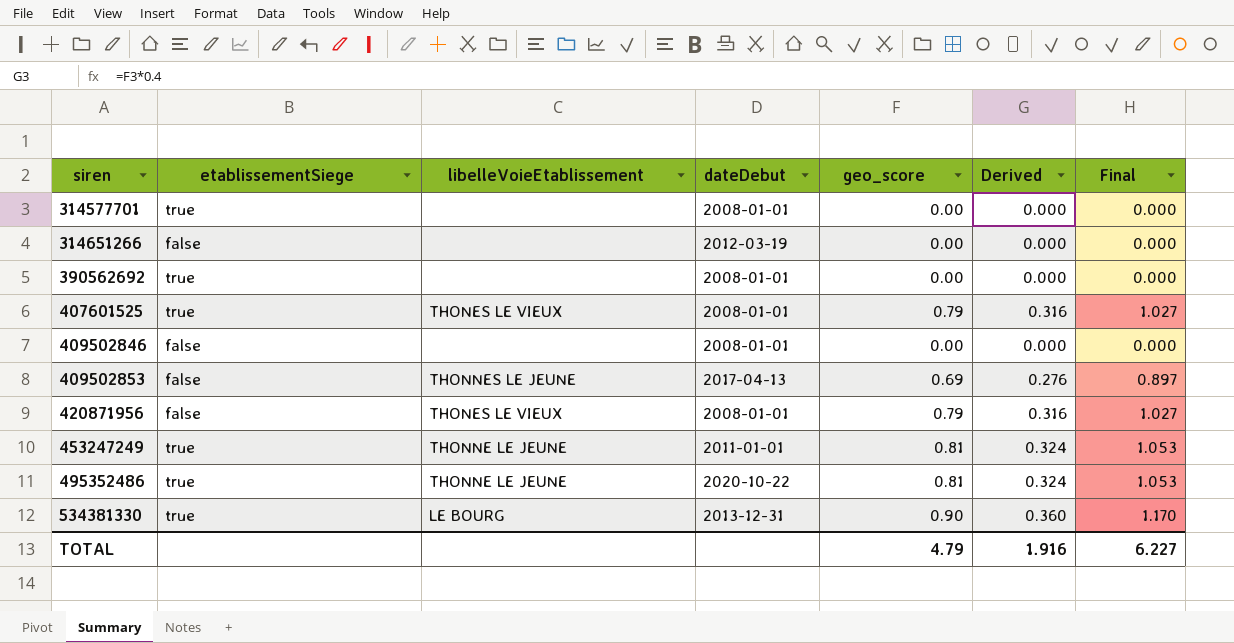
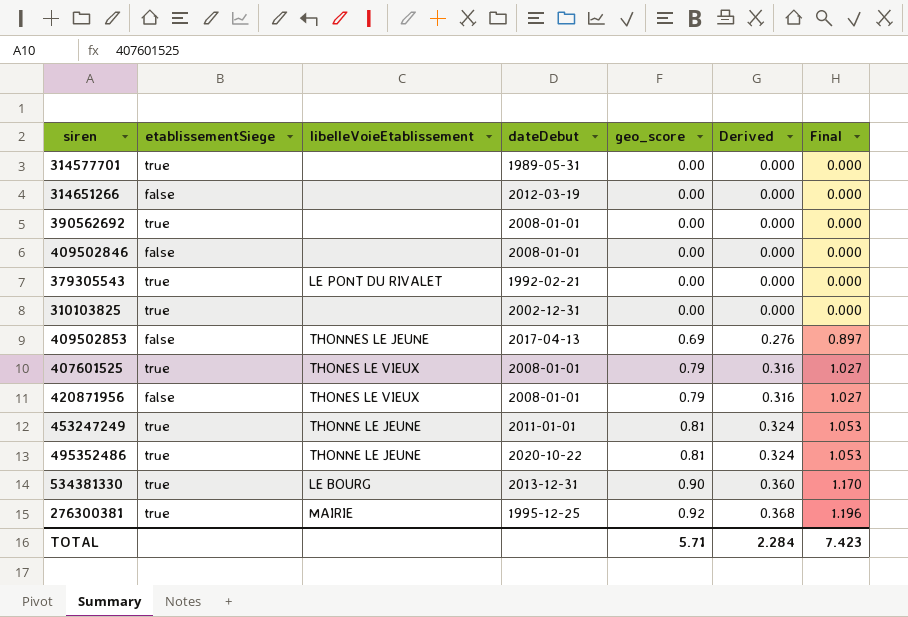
row order: siren ascending -> geo_score ascending
314577701 | dateDebut: 2008-01-01 -> 1989-05-31
row 379305543: none -> true | LE PONT DU RIVALET | 1992-02-21 | 0.00 | 0.000 | 0.000
row 310103825: none -> true | none | 2002-12-31 | 0.00 | 0.000 | 0.000
row 276300381: none -> true | MAIRIE | 1995-12-25 | 0.92 | 0.368 | 1.196
TOTAL | geo_score: 4.79 -> 5.71
TOTAL | Derived: 1.916 -> 2.284
TOTAL | Final: 6.227 -> 7.423

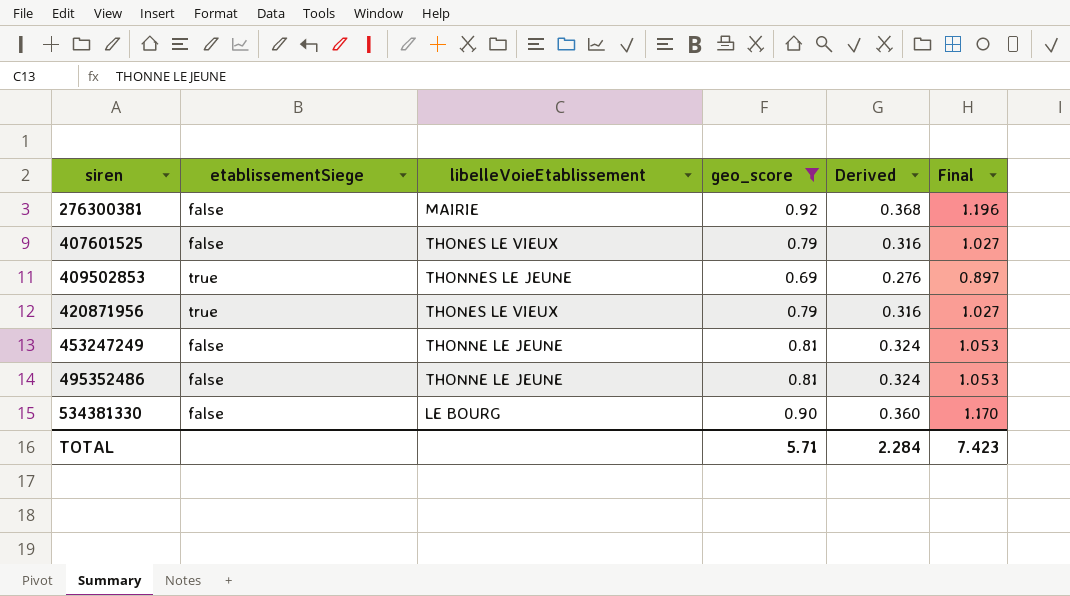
filter: none -> geo_score != 0.00
row order: geo_score ascending -> siren ascending
column dateDebut | position: 4 -> none
276300381 | etablissementSiege: true -> false
407601525 | etablissementSiege: true -> false
409502853 | etablissementSiege: false -> true
420871956 | etablissementSiege: false -> true
453247249 | etablissementSiege: true -> false
495352486 | etablissementSiege: true -> false
534381330 | etablissementSiege: true -> false

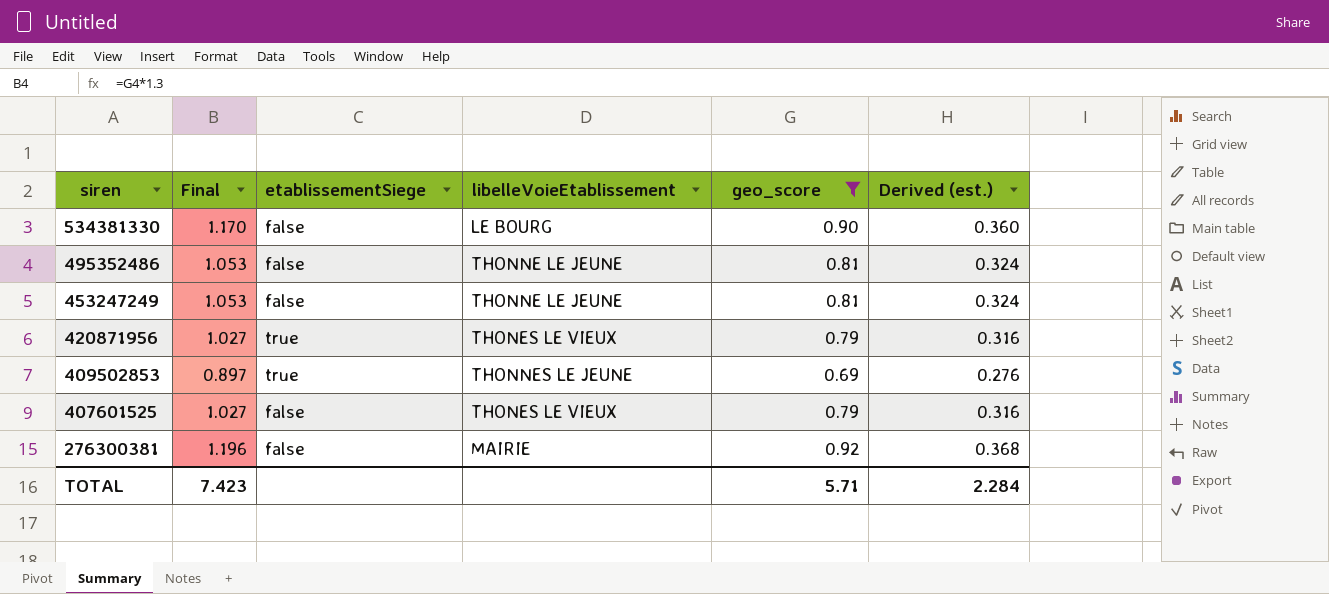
row order: siren ascending -> siren descending
column Final | position: 6 -> 2
column name: Derived -> Derived (est.)

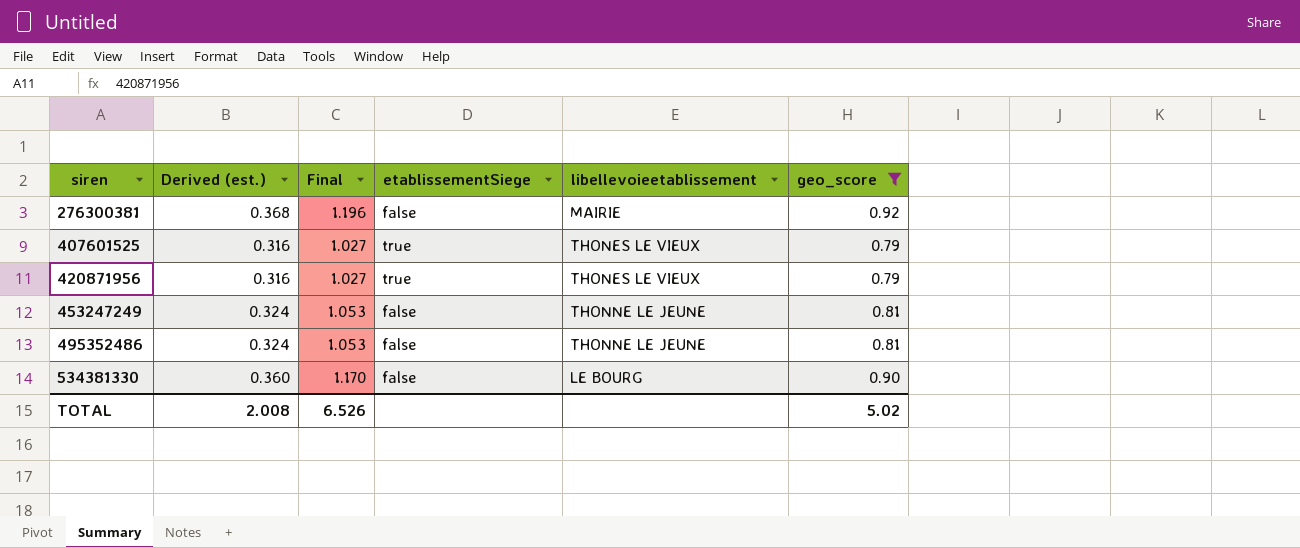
row order: siren descending -> siren ascending
column Derived (est.) | position: 6 -> 2
column name: libelleVoieEtablissement -> libellevoieetablissement
row 409502853: 0.897 | true | THONNES LE JEUNE | 0.69 | 0.276 -> none
407601525 | etablissementSiege: false -> true
TOTAL | Derived (est.): 2.284 -> 2.008
TOTAL | Final: 7.423 -> 6.526
TOTAL | geo_score: 5.71 -> 5.02

